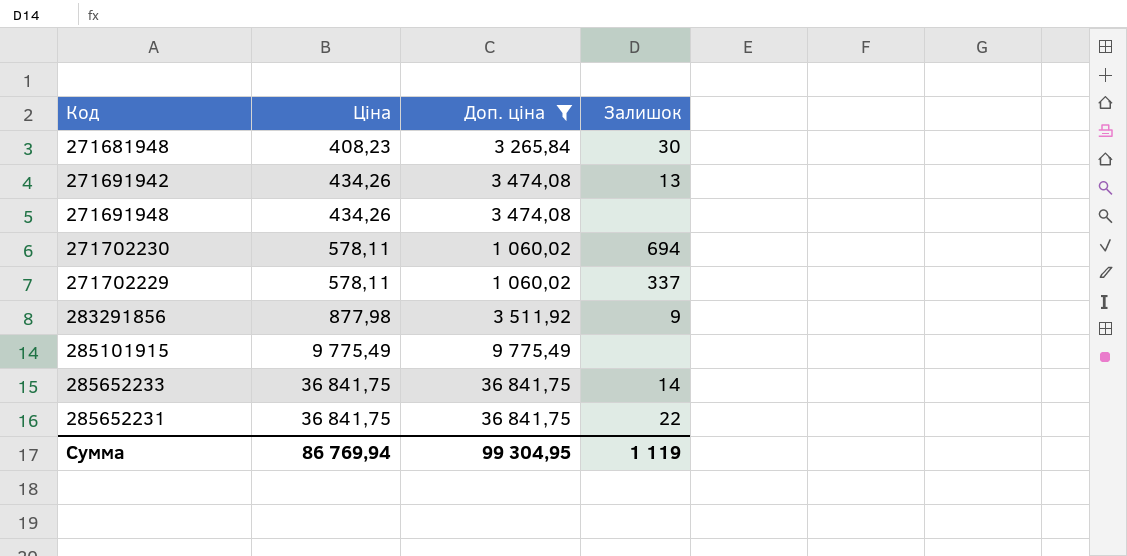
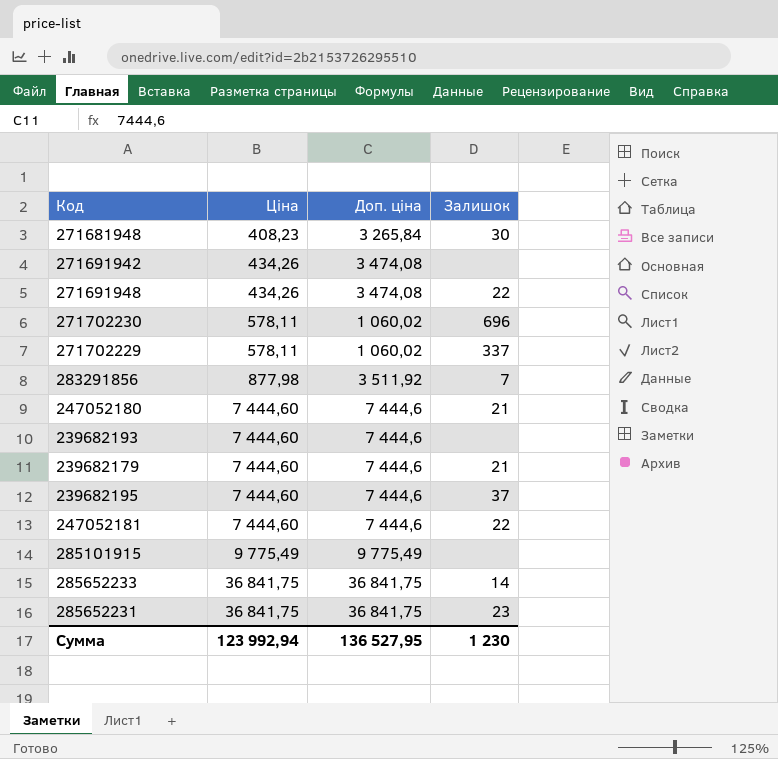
filter: Доп. ціна != 7 444,6 -> none
271691942 | Залишок: 13 -> none
271691948 | Залишок: none -> 22
271702230 | Залишок: 694 -> 696
283291856 | Залишок: 9 -> 7
285652231 | Залишок: 22 -> 23
Сумма | Ціна: 86 769,94 -> 123 992,94
Сумма | Доп. ціна: 99 304,95 -> 136 527,95
Сумма | Залишок: 1 119 -> 1 230

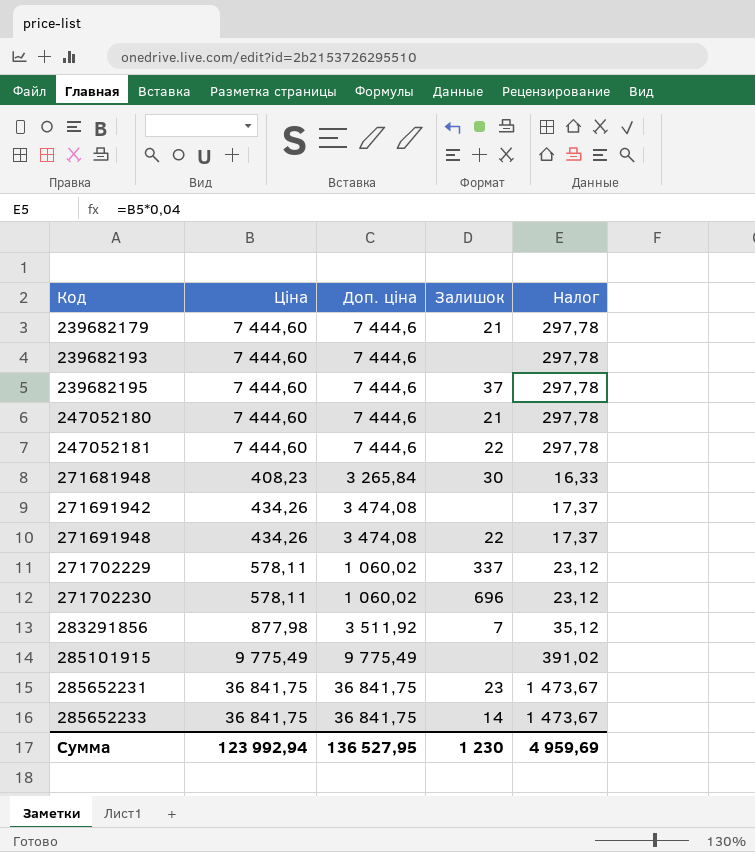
row order: Ціна ascending -> Код ascending
column Налог | formula: none -> [Ціна] * 0,04

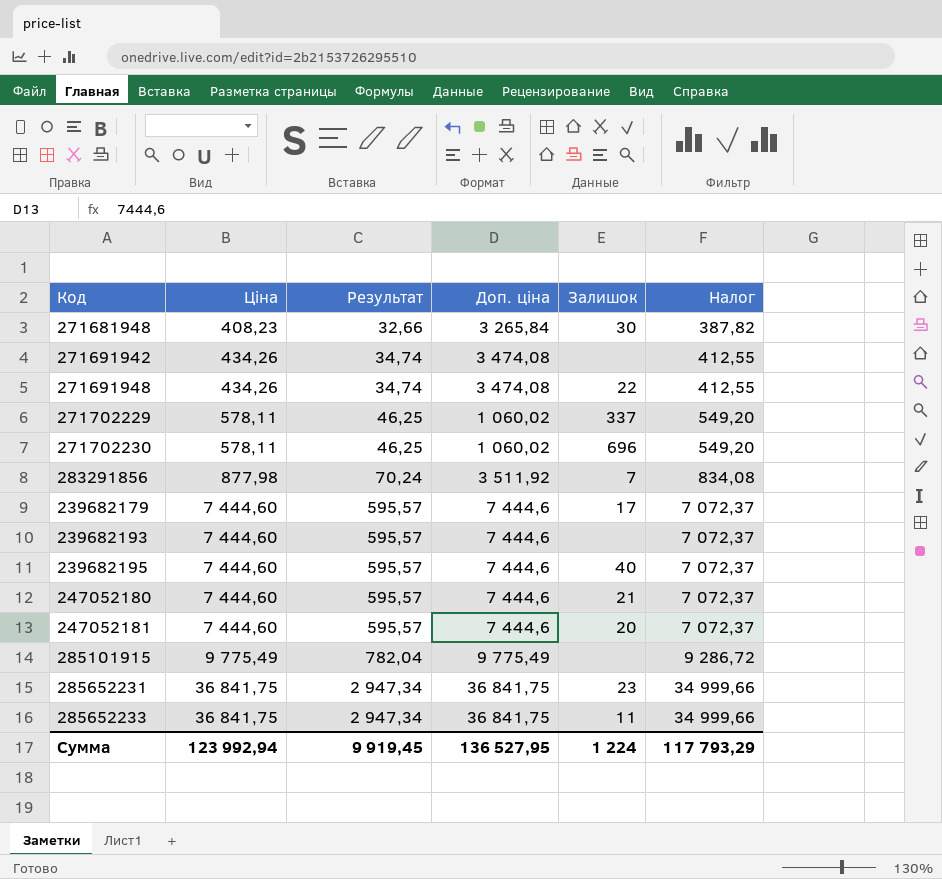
row order: Код ascending -> Ціна ascending
column Результат | formula: none -> [Ціна] * 0,08
column Налог | formula: [Ціна] * 0,04 -> [Ціна] * 0,95
239682179 | Залишок: 21 -> 17
239682195 | Залишок: 37 -> 40
247052181 | Залишок: 22 -> 20
285652233 | Залишок: 14 -> 11
Сумма | Залишок: 1 230 -> 1 224
Сумма | Налог: 4 959,69 -> 117 793,29

